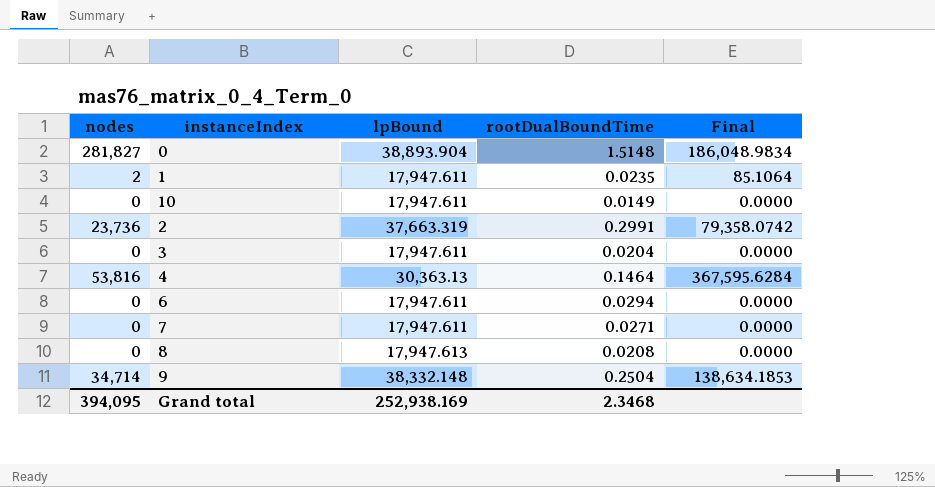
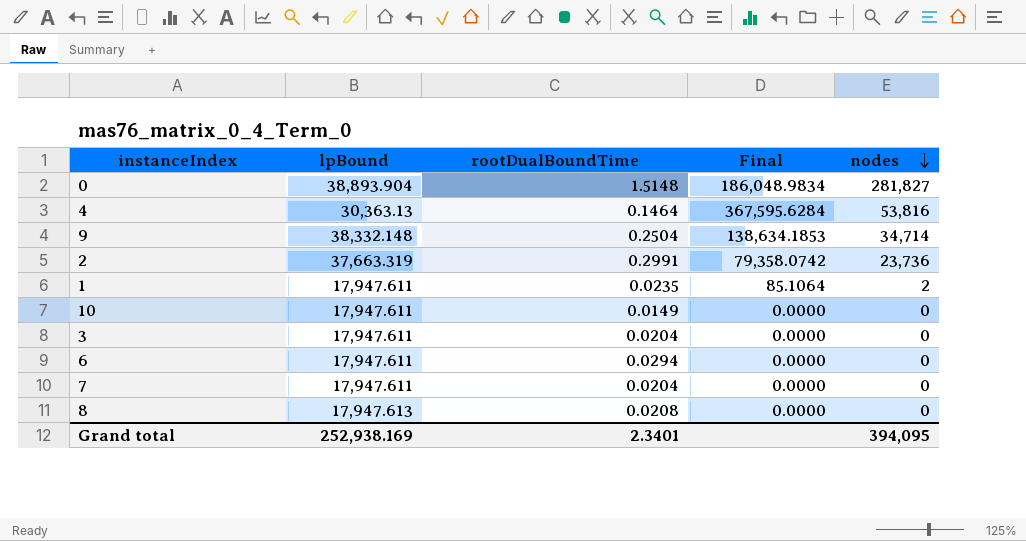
row order: none -> nodes descending
column nodes | position: 1 -> 5
7 | rootDualBoundTime: 0.0271 -> 0.0204
Grand total | rootDualBoundTime: 2.3468 -> 2.3401

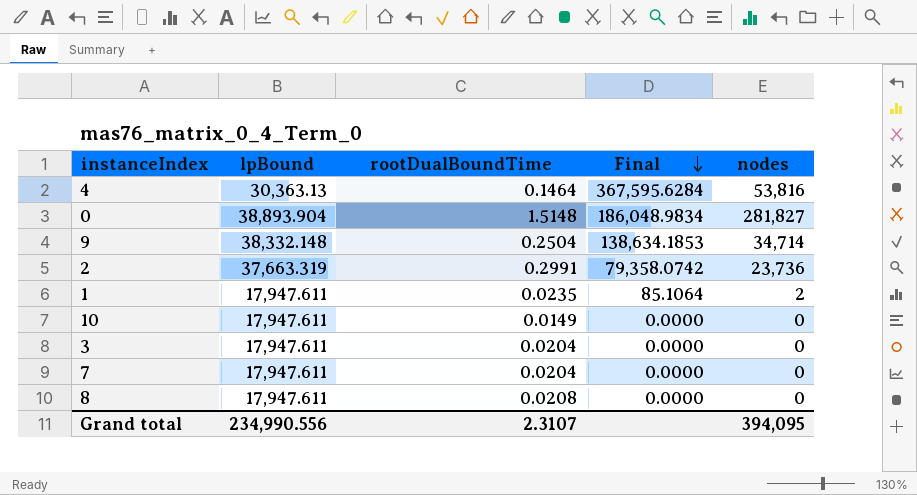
row order: nodes descending -> Final descending
row 6: 17,947.611 | 0.0294 | 0.0000 | 0 -> none
8 | lpBound: 17,947.613 -> 17,947.611
Grand total | lpBound: 252,938.169 -> 234,990.556
Grand total | rootDualBoundTime: 2.3401 -> 2.3107

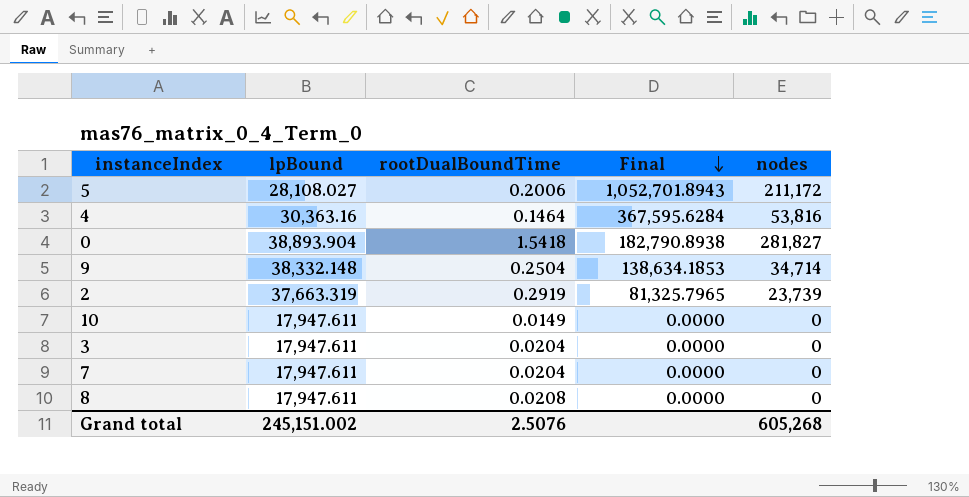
row 1: 17,947.611 | 0.0235 | 85.1064 | 2 -> none
row 5: none -> 28,108.027 | 0.2006 | 1,052,701.8943 | 211,172
4 | lpBound: 30,363.13 -> 30,363.16
0 | rootDualBoundTime: 1.5148 -> 1.5418
0 | Final: 186,048.9834 -> 182,790.8938
2 | rootDualBoundTime: 0.2991 -> 0.2919
2 | Final: 79,358.0742 -> 81,325.7965
2 | nodes: 23,736 -> 23,739
Grand total | lpBound: 234,990.556 -> 245,151.002
Grand total | rootDualBoundTime: 2.3107 -> 2.5076
Grand total | nodes: 394,095 -> 605,268

